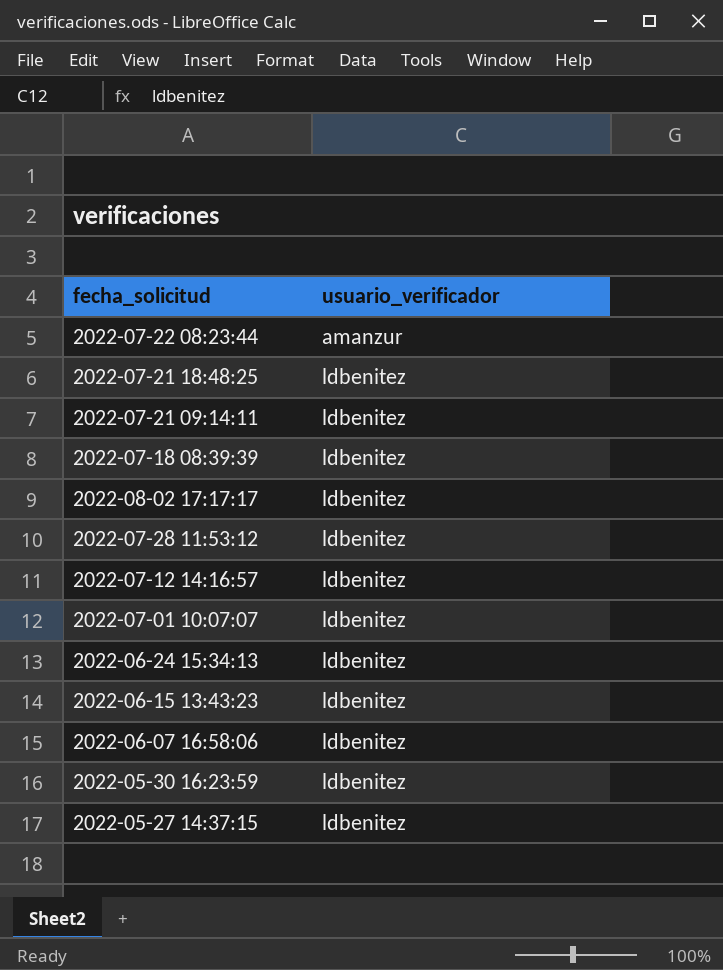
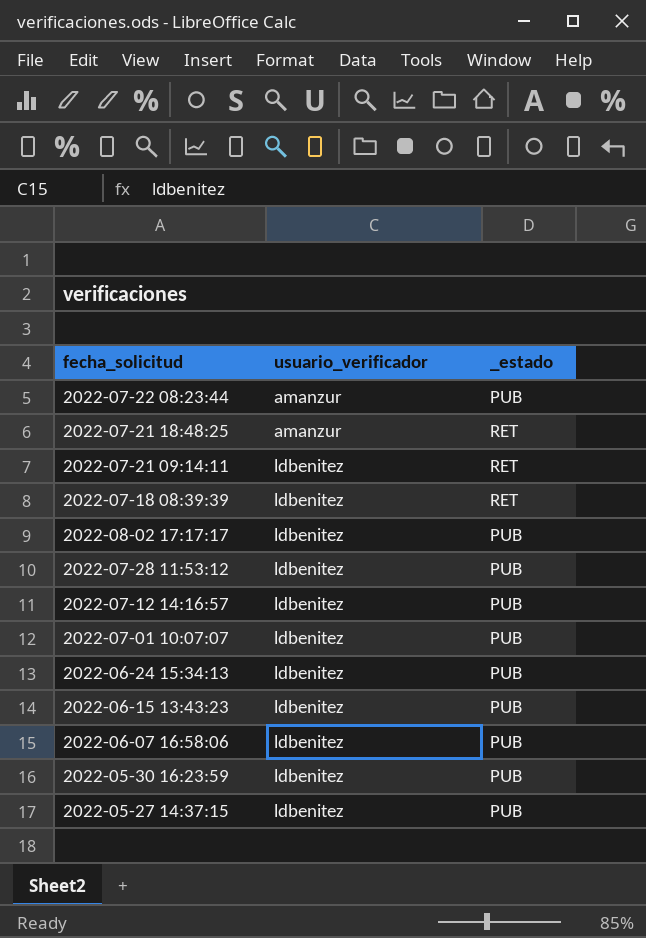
column _estado | position: none -> 3
2022-07-21 18:48:25 | usuario_verificador: ldbenitez -> amanzur

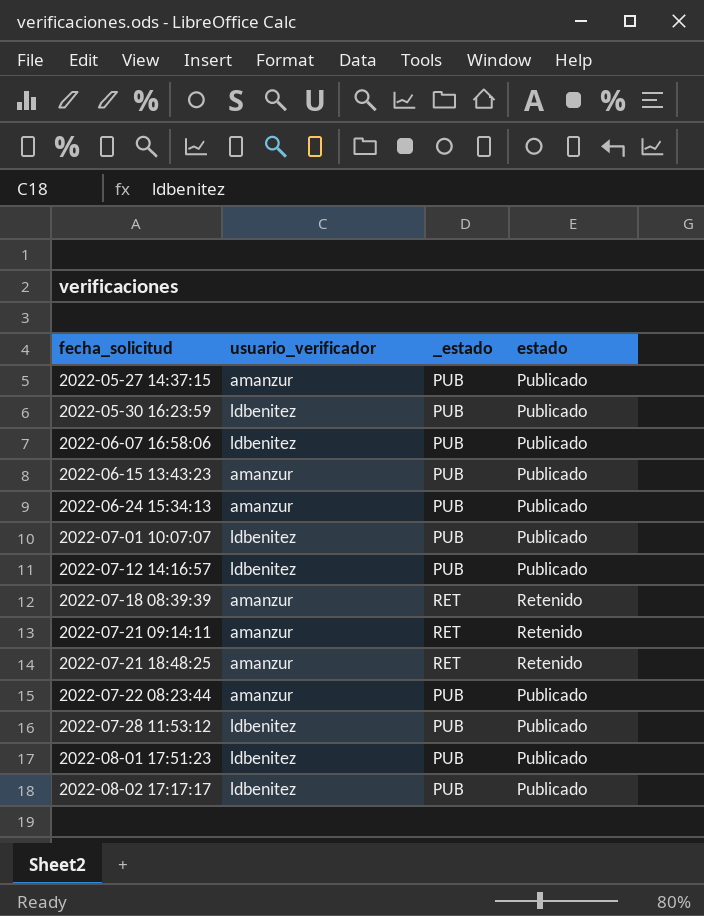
row order: usuario_verificador ascending -> fecha_solicitud ascending
column estado | position: none -> 4
2022-05-27 14:37:15 | usuario_verificador: ldbenitez -> amanzur
2022-06-15 13:43:23 | usuario_verificador: ldbenitez -> amanzur
2022-06-24 15:34:13 | usuario_verificador: ldbenitez -> amanzur
2022-07-18 08:39:39 | usuario_verificador: ldbenitez -> amanzur
2022-07-21 09:14:11 | usuario_verificador: ldbenitez -> amanzur
row 2022-08-01 17:51:23: none -> ldbenitez | PUB | Publicado

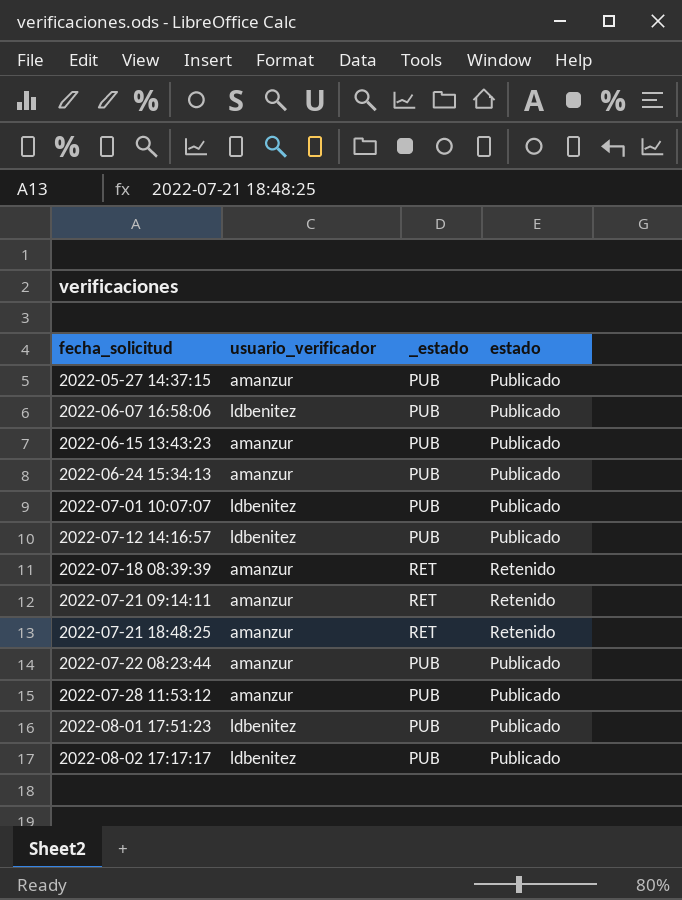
row 2022-05-30 16:23:59: ldbenitez | PUB | Publicado -> none
2022-07-28 11:53:12 | usuario_verificador: ldbenitez -> amanzur

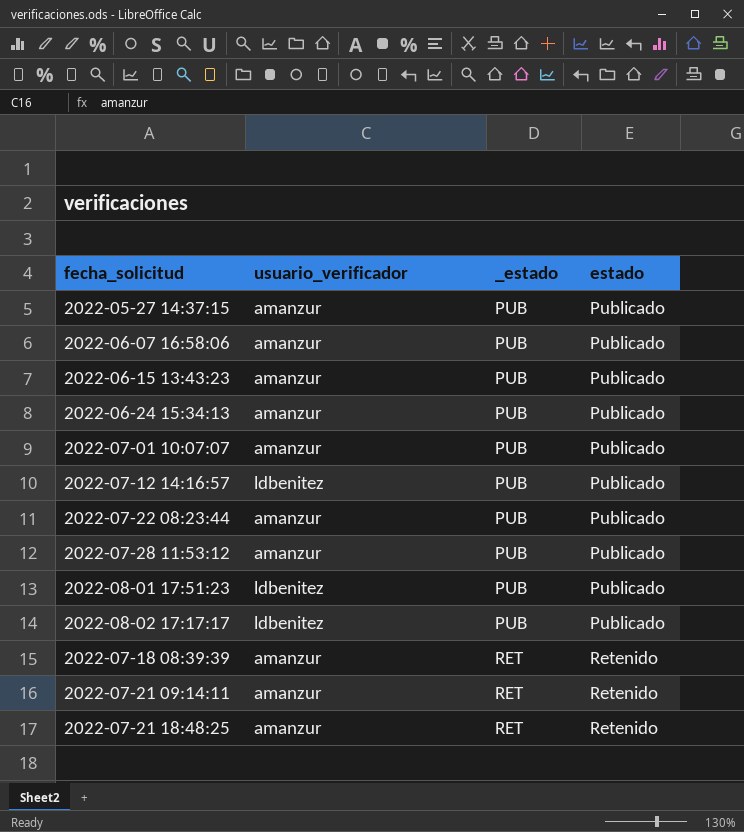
row order: fecha_solicitud ascending -> _estado ascending
2022-06-07 16:58:06 | usuario_verificador: ldbenitez -> amanzur
2022-07-01 10:07:07 | usuario_verificador: ldbenitez -> amanzur

